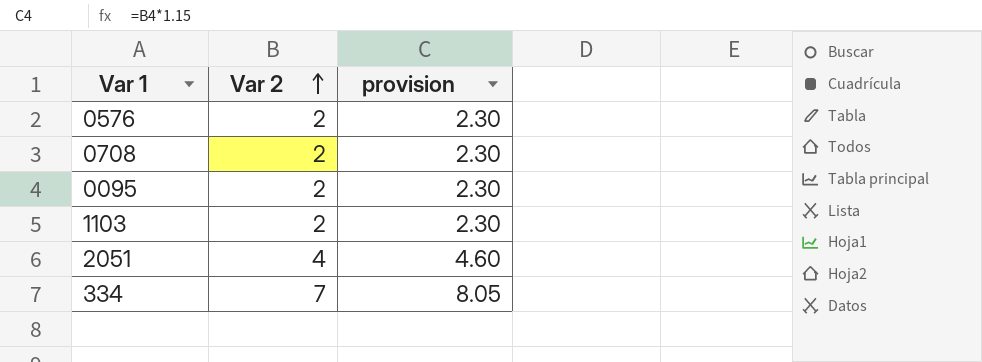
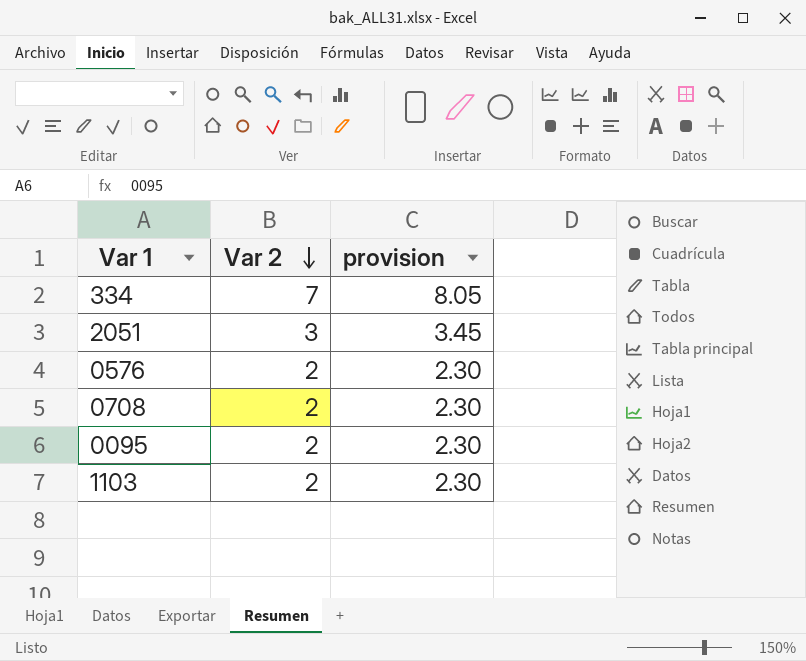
row order: Var 2 ascending -> Var 2 descending
2051 | Var 2: 4 -> 3
2051 | provision: 4.60 -> 3.45

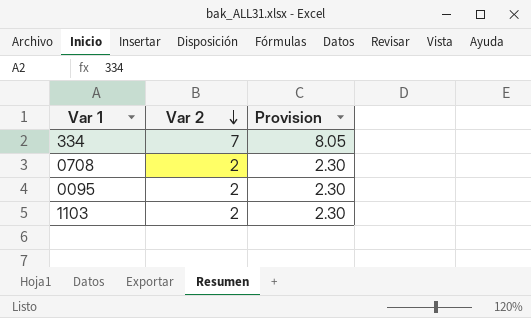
column name: provision -> Provision
row 2051: 3 | 3.45 -> none
row 0576: 2 | 2.30 -> none

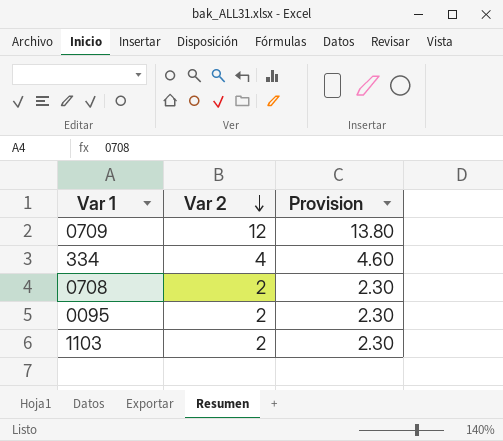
row 0709: none -> 12 | 13.80
334 | Var 2: 7 -> 4
334 | Provision: 8.05 -> 4.60

